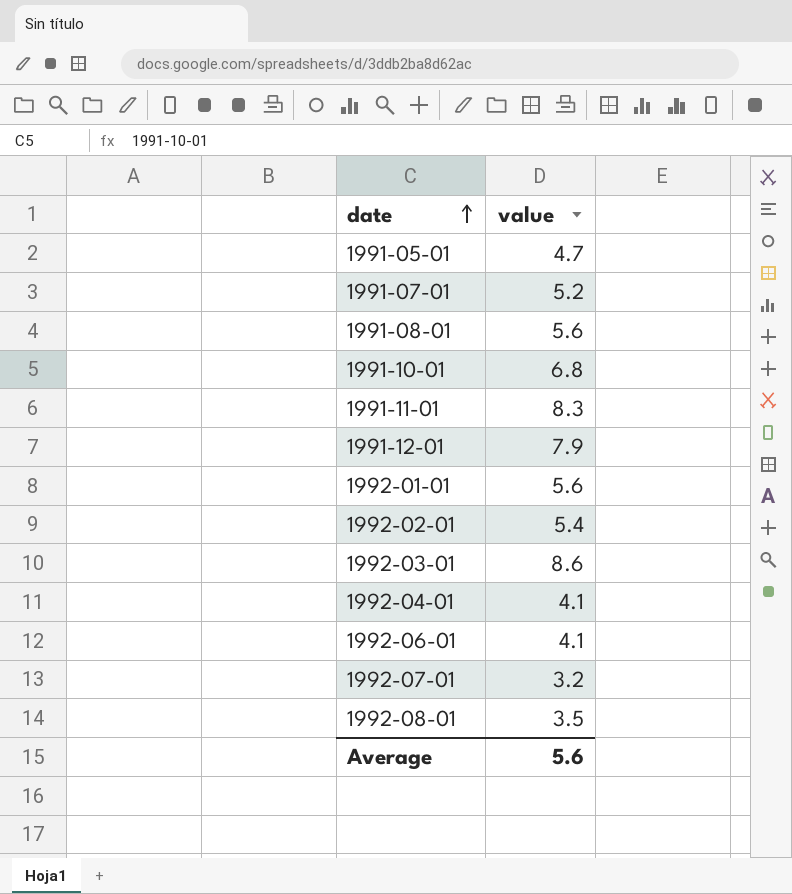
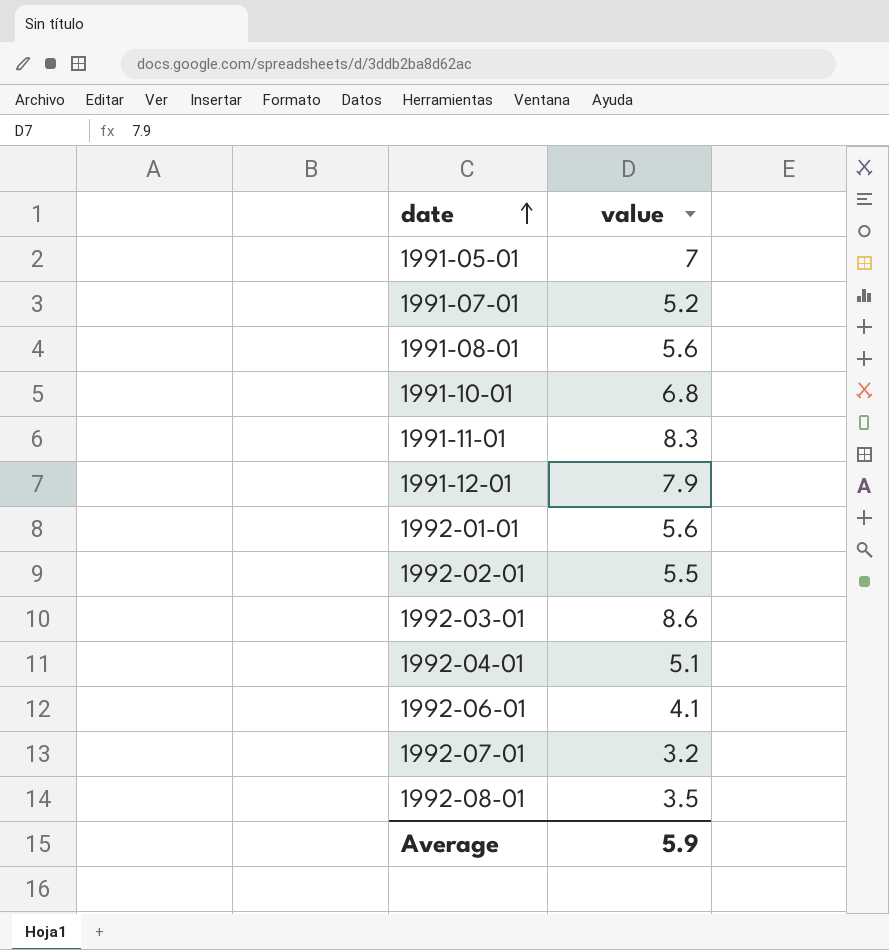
1991-05-01 | value: 4.7 -> 7
1992-02-01 | value: 5.4 -> 5.5
1992-04-01 | value: 4.1 -> 5.1
Average | value: 5.6 -> 5.9

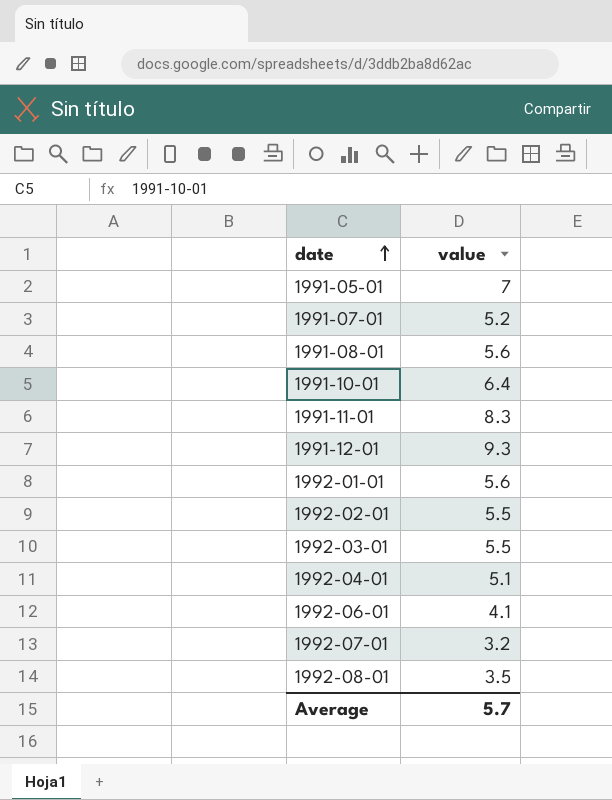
1991-10-01 | value: 6.8 -> 6.4
1991-12-01 | value: 7.9 -> 9.3
1992-03-01 | value: 8.6 -> 5.5
Average | value: 5.9 -> 5.7

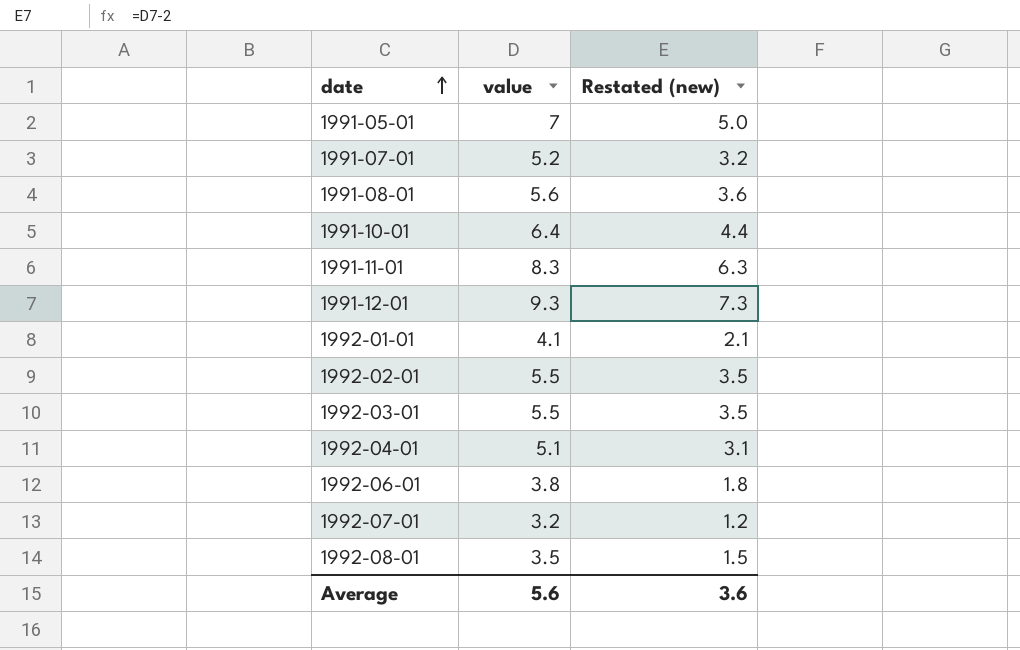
column Restated (new) | formula: none -> [value] - 2
1992-01-01 | value: 5.6 -> 4.1
1992-06-01 | value: 4.1 -> 3.8
Average | value: 5.7 -> 5.6

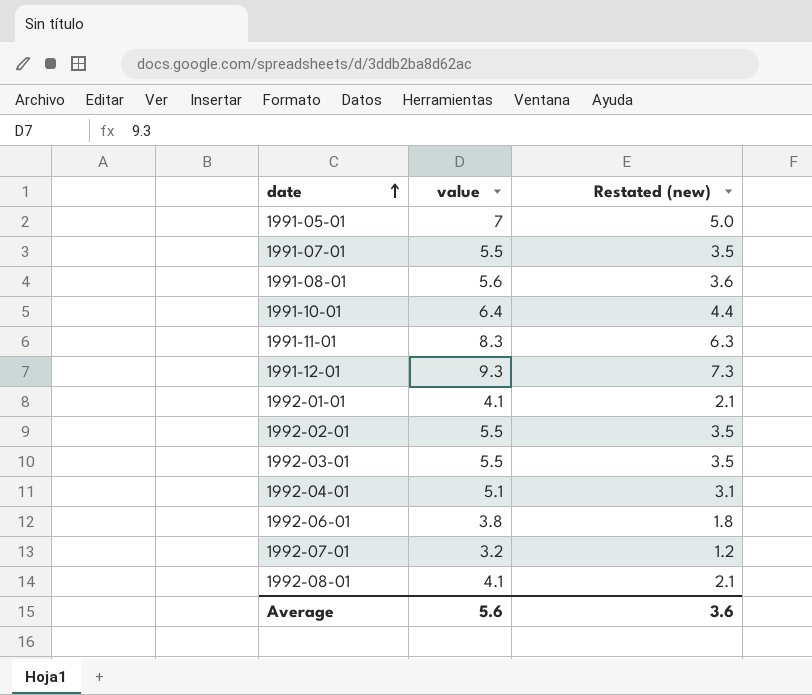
1991-07-01 | value: 5.2 -> 5.5
1991-07-01 | Restated (new): 3.2 -> 3.5
1992-08-01 | value: 3.5 -> 4.1
1992-08-01 | Restated (new): 1.5 -> 2.1

